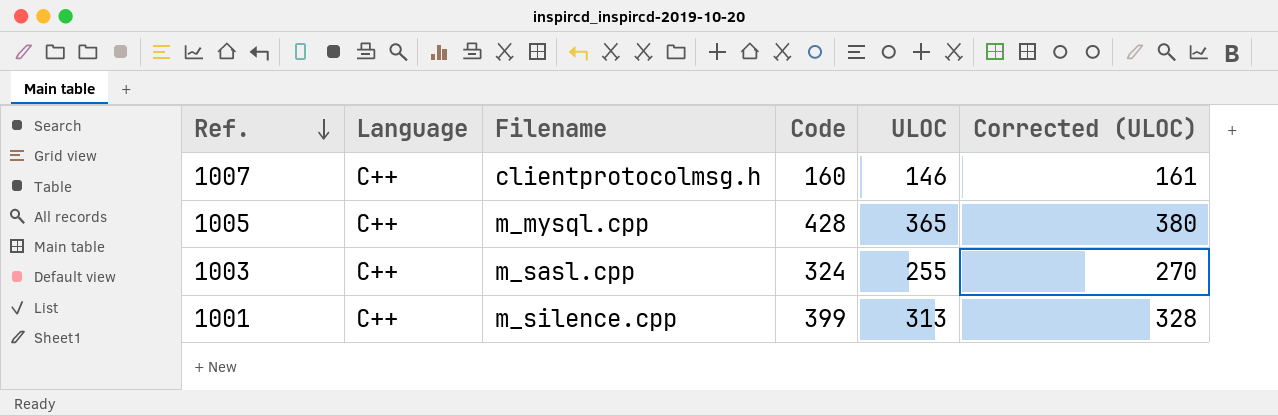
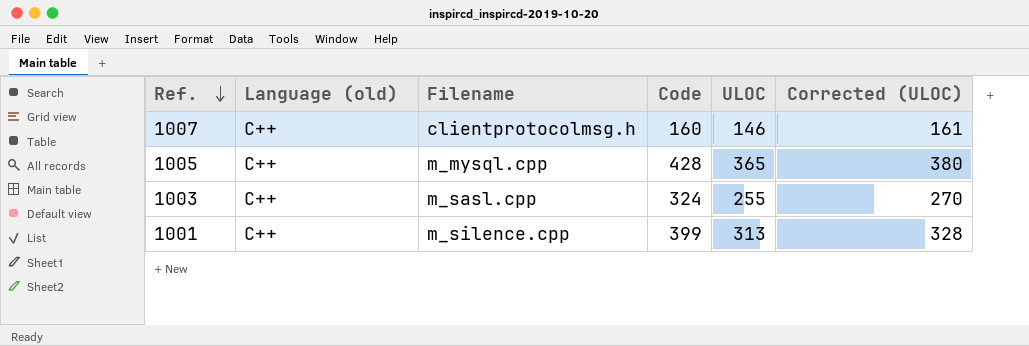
column name: Language -> Language (old)

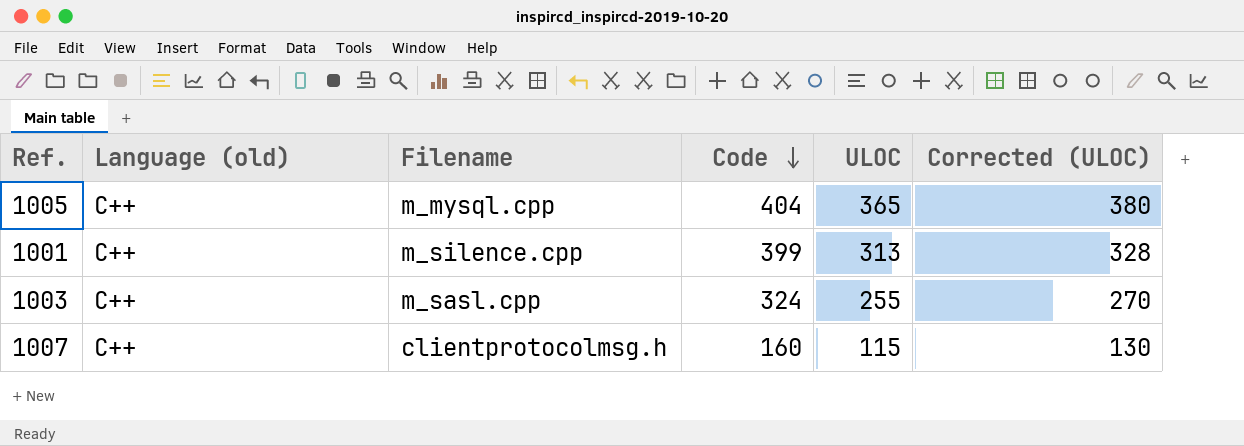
row order: Ref. descending -> Code descending
1005 | Code: 428 -> 404
1007 | ULOC: 146 -> 115
1007 | Corrected (ULOC): 161 -> 130

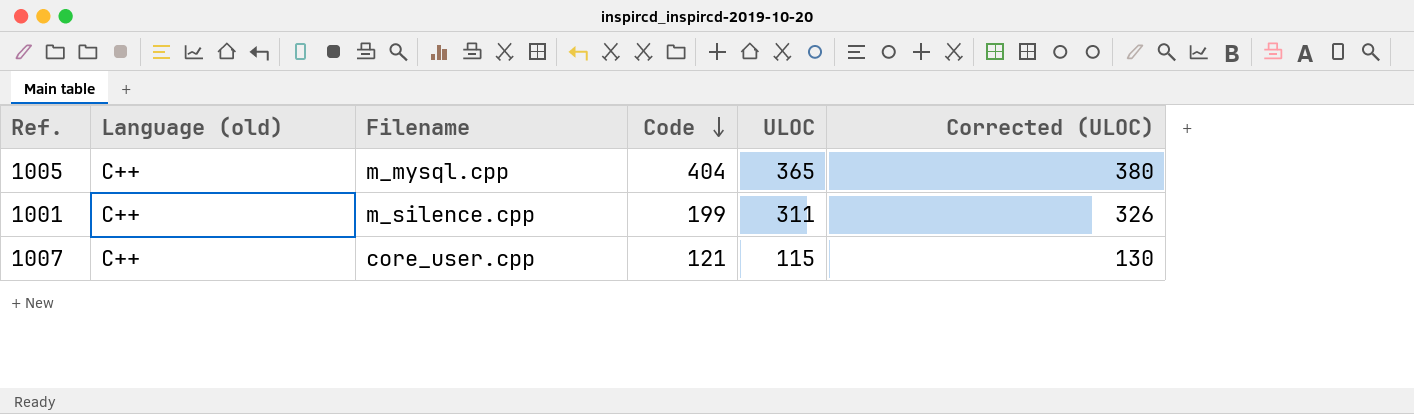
row 1003: C++ | m_sasl.cpp | 324 | 255 | 270 -> none
1001 | Code: 399 -> 199
1001 | ULOC: 313 -> 311
1001 | Corrected (ULOC): 328 -> 326
1007 | Filename: clientprotocolmsg.h -> core_user.cpp
1007 | Code: 160 -> 121

